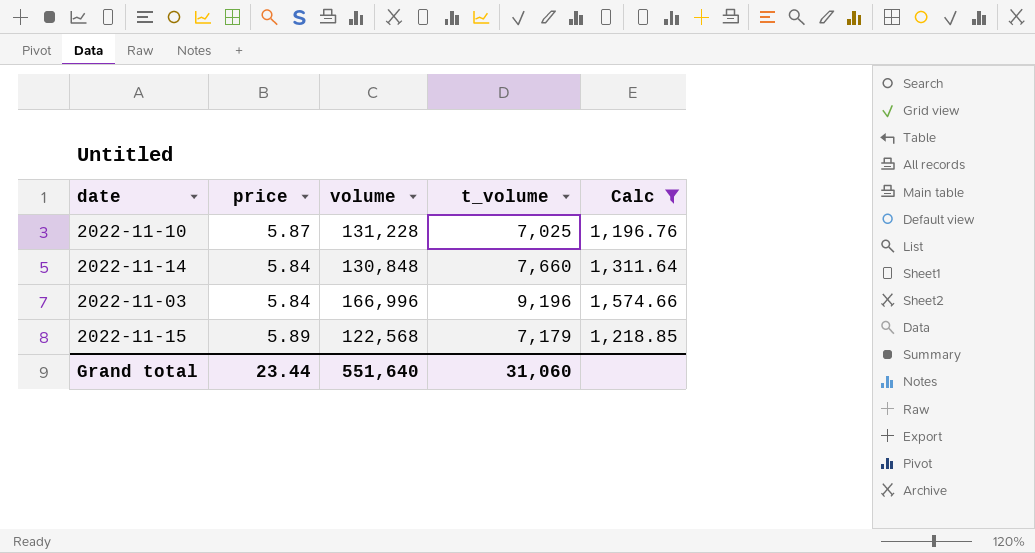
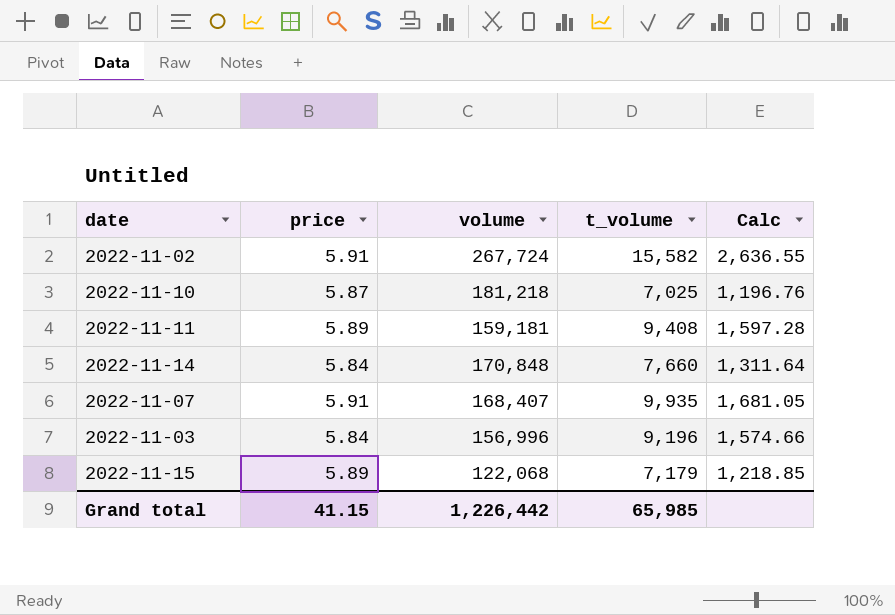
filter: Calc <= 1,574.66 -> none
2022-11-10 | volume: 131,228 -> 181,218
2022-11-14 | volume: 130,848 -> 170,848
2022-11-03 | volume: 166,996 -> 156,996
2022-11-15 | volume: 122,568 -> 122,068
Grand total | price: 23.44 -> 41.15
Grand total | volume: 551,640 -> 1,226,442
Grand total | t_volume: 31,060 -> 65,985

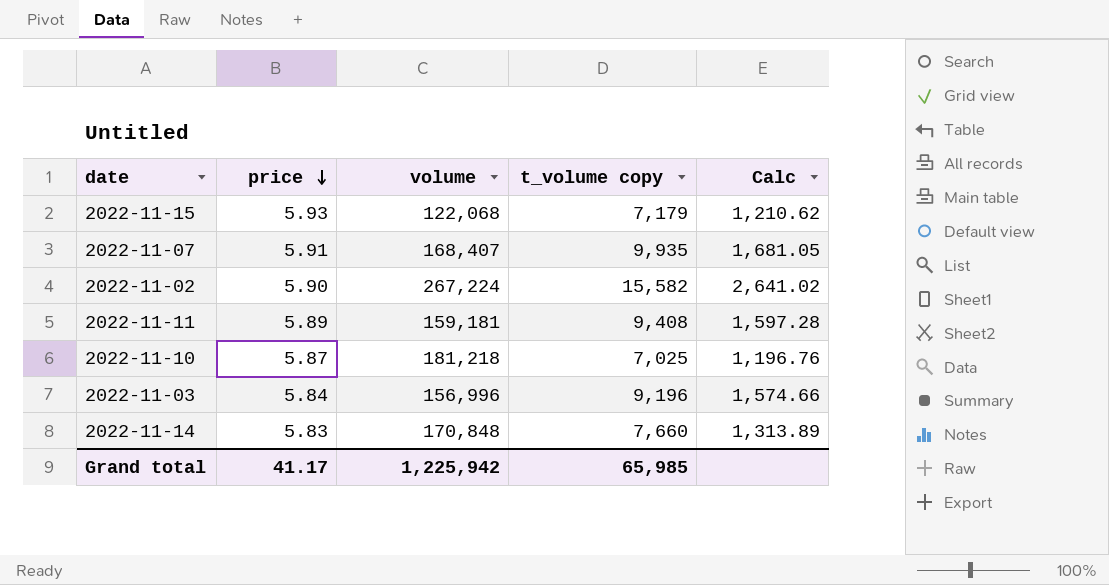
row order: none -> price descending
column name: t_volume -> t_volume copy
2022-11-15 | price: 5.89 -> 5.93
2022-11-15 | Calc: 1,218.85 -> 1,210.62
2022-11-02 | price: 5.91 -> 5.90
2022-11-02 | volume: 267,724 -> 267,224
2022-11-02 | Calc: 2,636.55 -> 2,641.02
2022-11-14 | price: 5.84 -> 5.83
2022-11-14 | Calc: 1,311.64 -> 1,313.89
Grand total | price: 41.15 -> 41.17
Grand total | volume: 1,226,442 -> 1,225,942

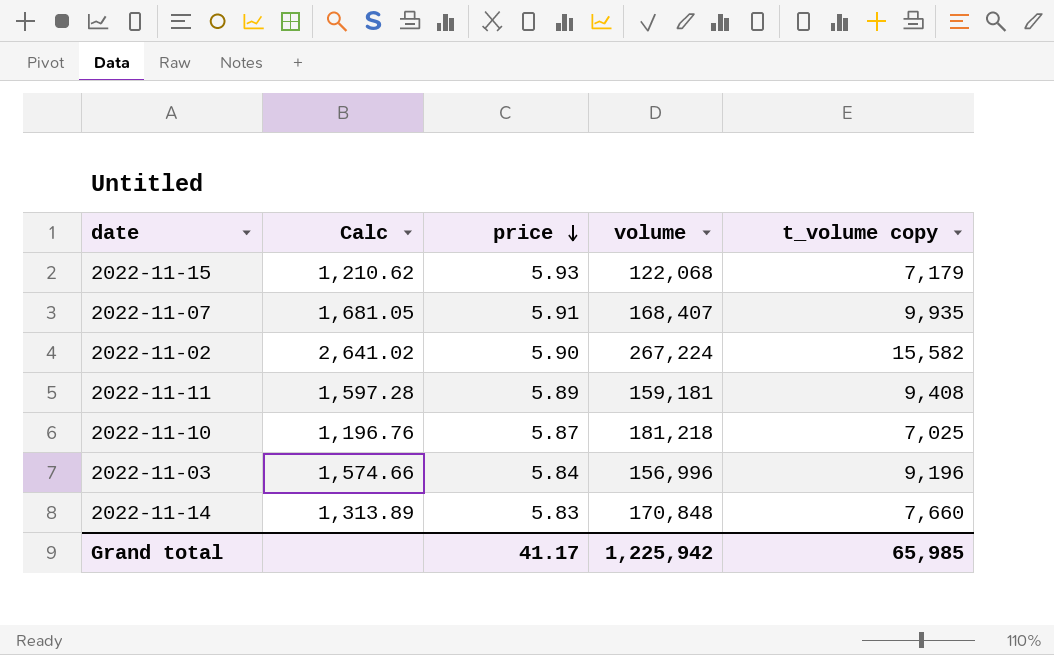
column Calc | position: 5 -> 2

